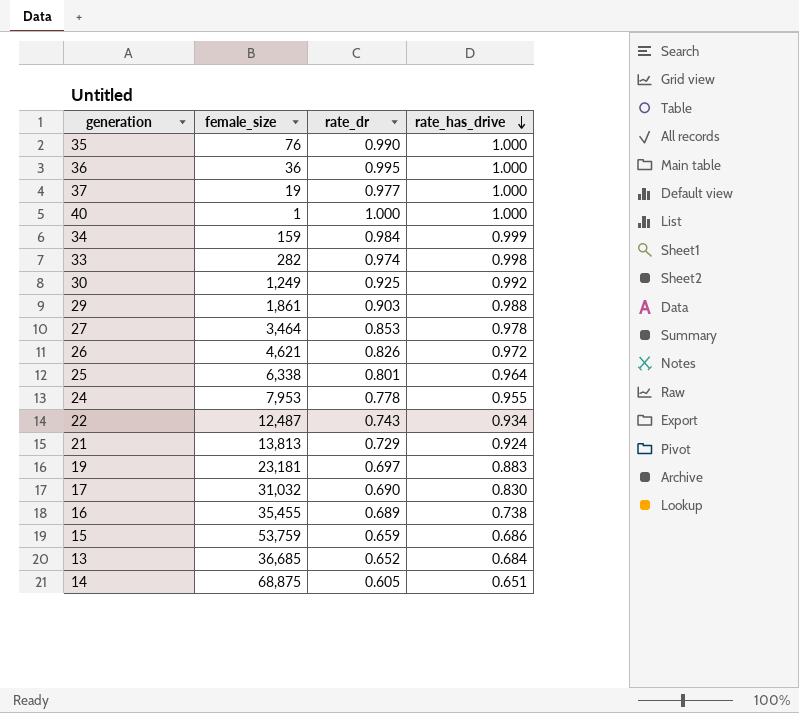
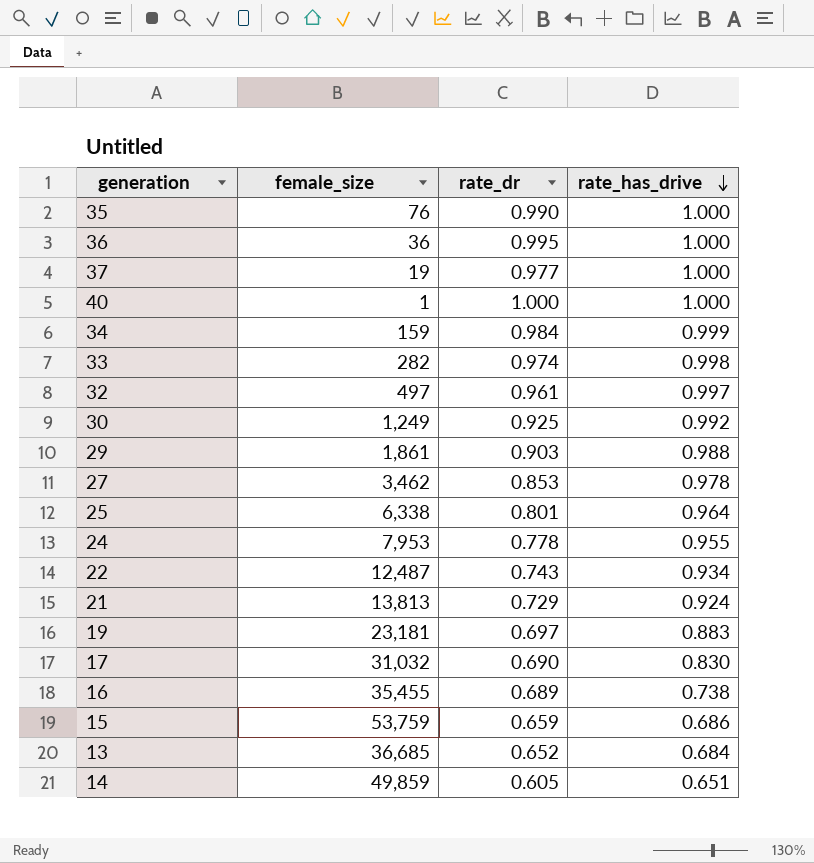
row 26: 4,621 | 0.826 | 0.972 -> none
row 32: none -> 497 | 0.961 | 0.997
27 | female_size: 3,464 -> 3,462
14 | female_size: 68,875 -> 49,859

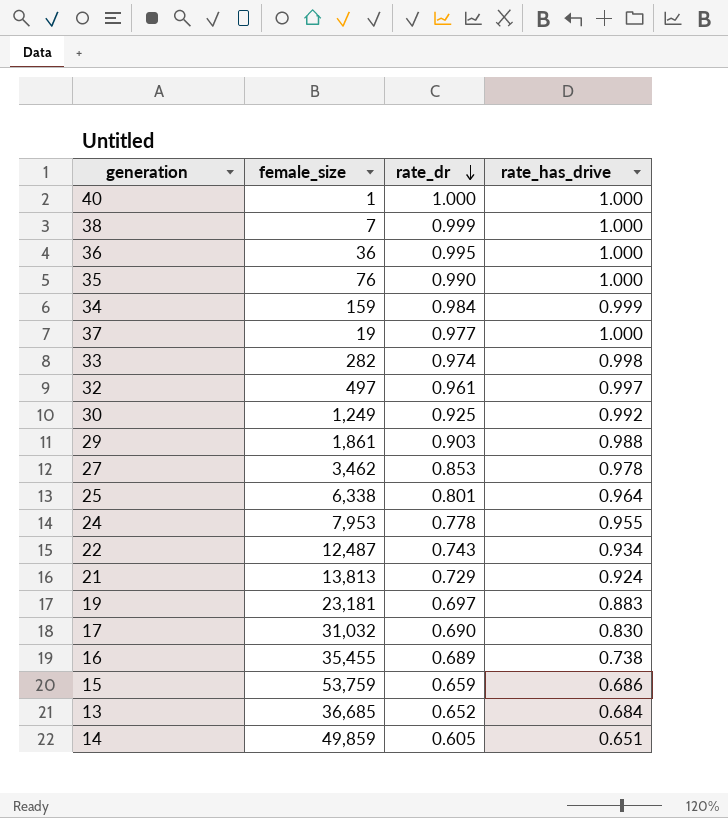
row order: rate_has_drive descending -> rate_dr descending
row 38: none -> 7 | 0.999 | 1.000

